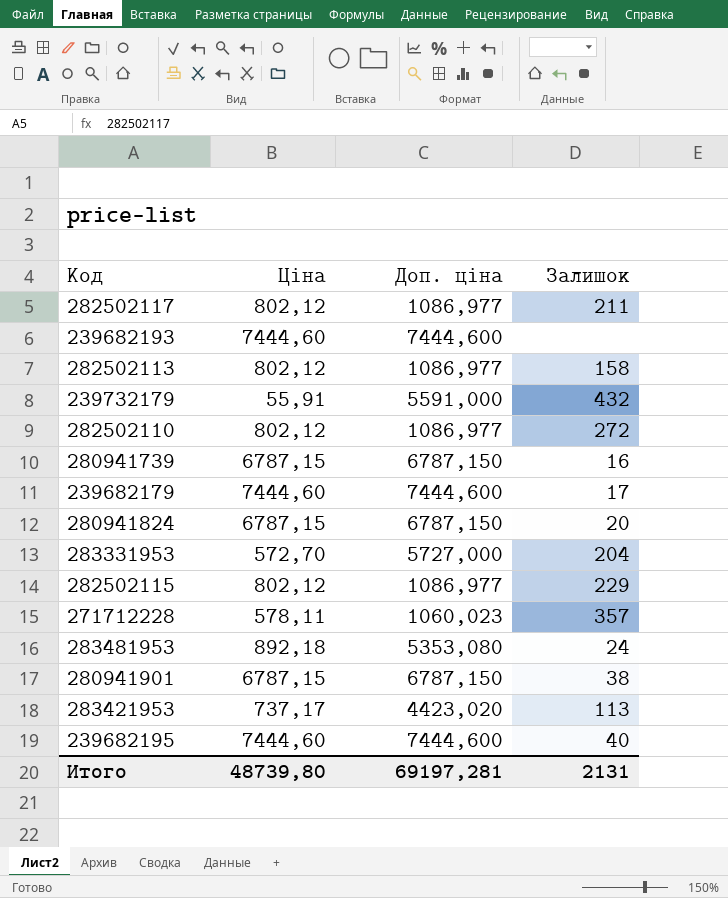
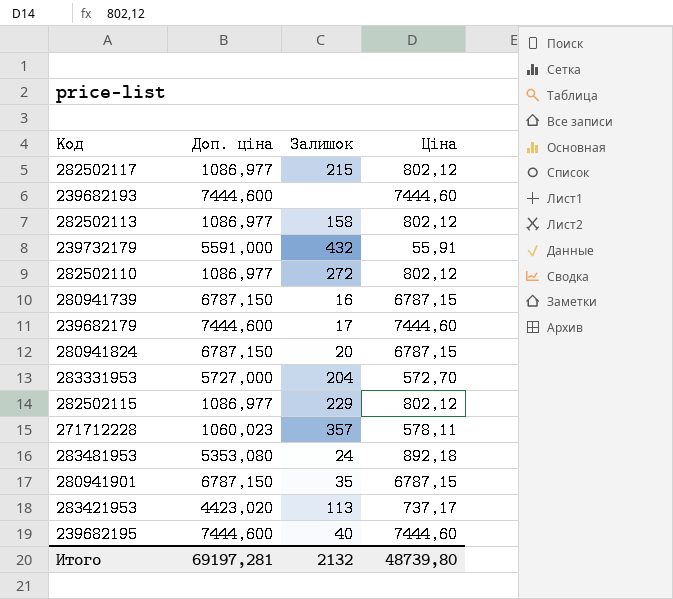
column Ціна | position: 2 -> 4
282502117 | Залишок: 211 -> 215
280941901 | Залишок: 38 -> 35
Итого | Залишок: 2131 -> 2132

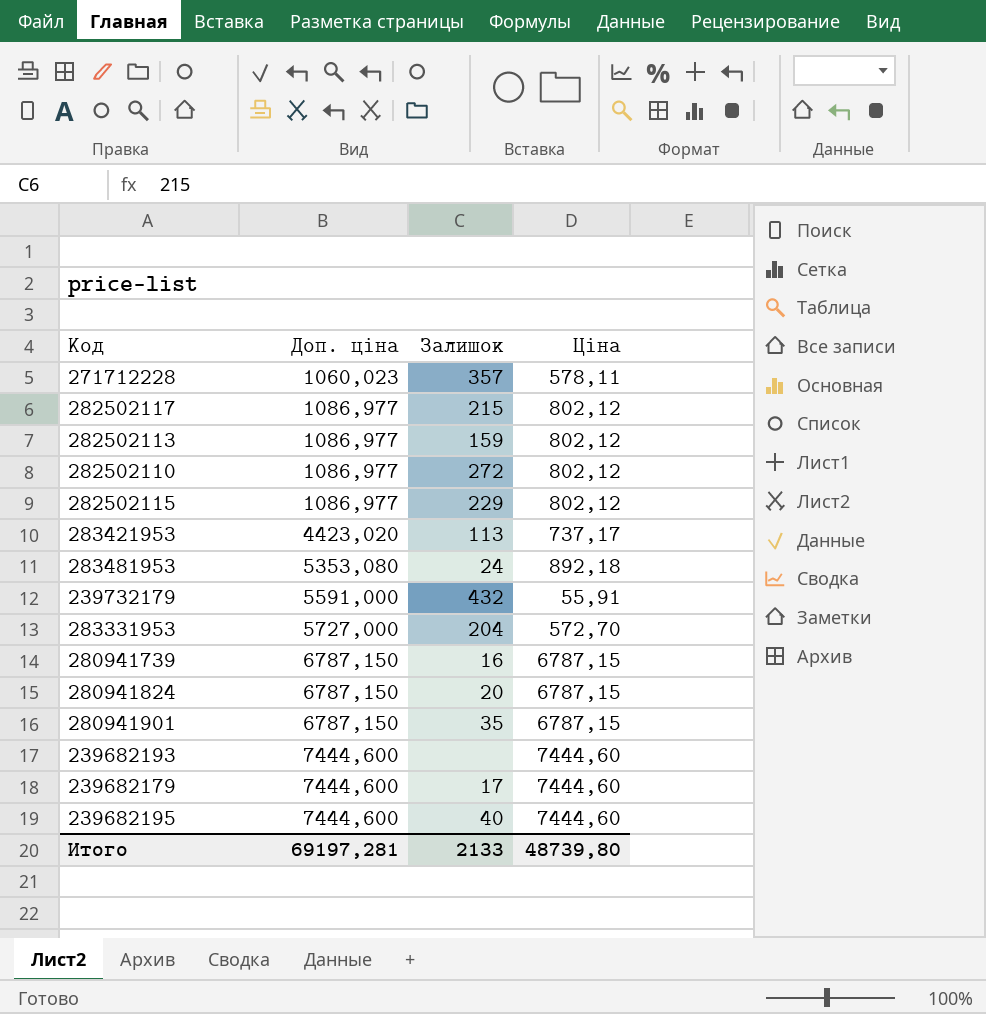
row order: none -> Доп. ціна ascending
282502113 | Залишок: 158 -> 159
Итого | Залишок: 2132 -> 2133

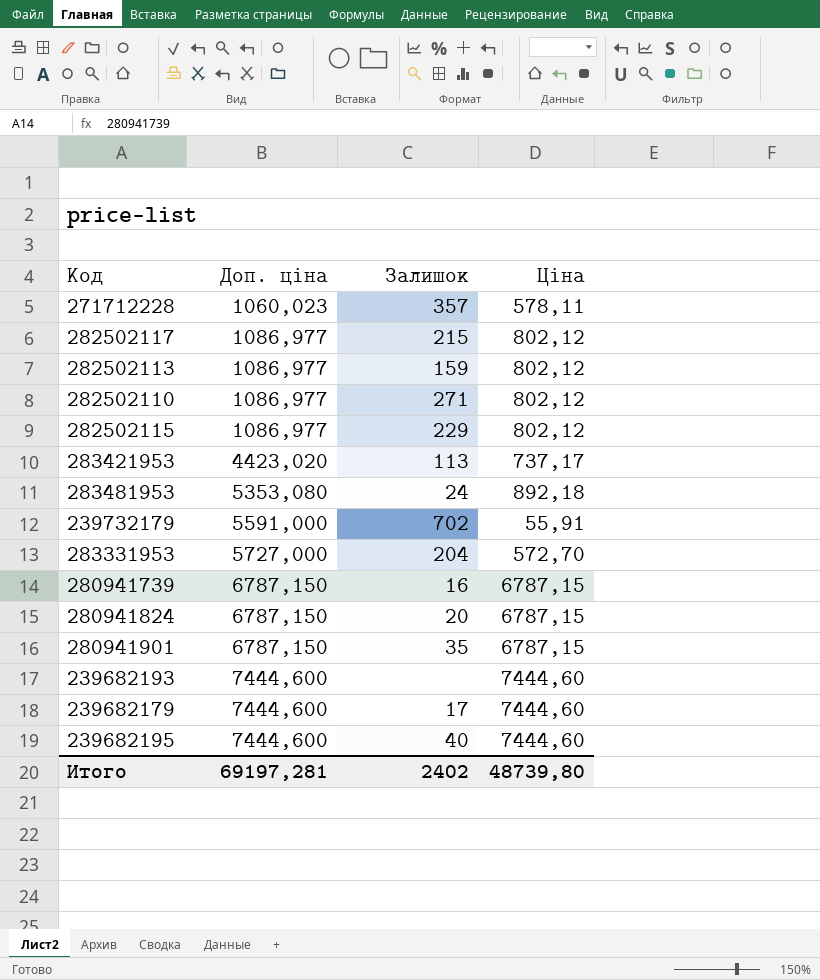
282502110 | Залишок: 272 -> 271
239732179 | Залишок: 432 -> 702
Итого | Залишок: 2133 -> 2402

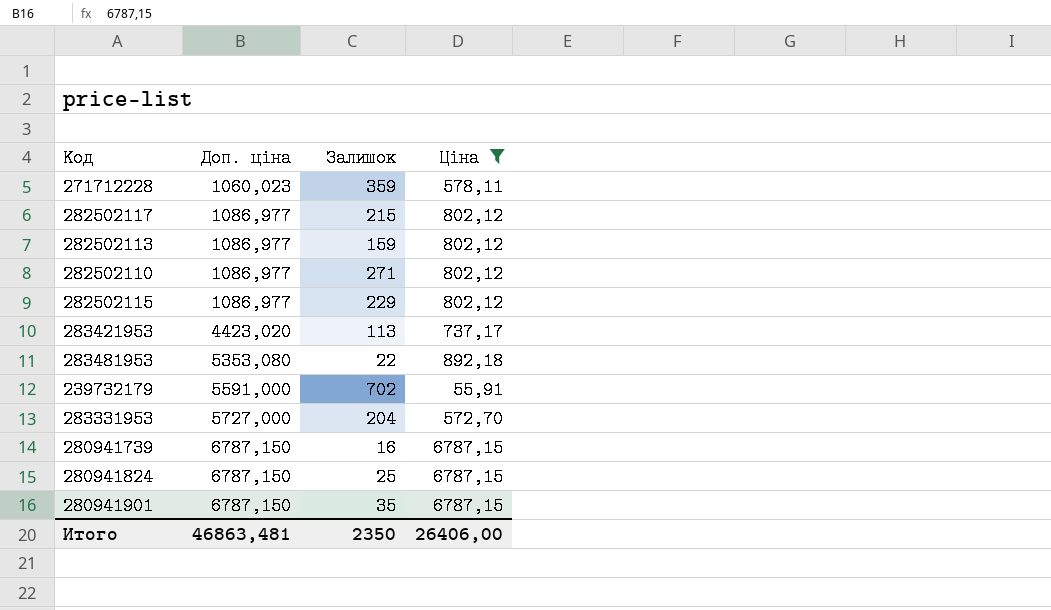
filter: none -> Ціна != 7444,60
271712228 | Залишок: 357 -> 359
283481953 | Залишок: 24 -> 22
280941824 | Залишок: 20 -> 25
Итого | Доп. ціна: 69197,281 -> 46863,481
Итого | Залишок: 2402 -> 2350
Итого | Ціна: 48739,80 -> 26406,00

